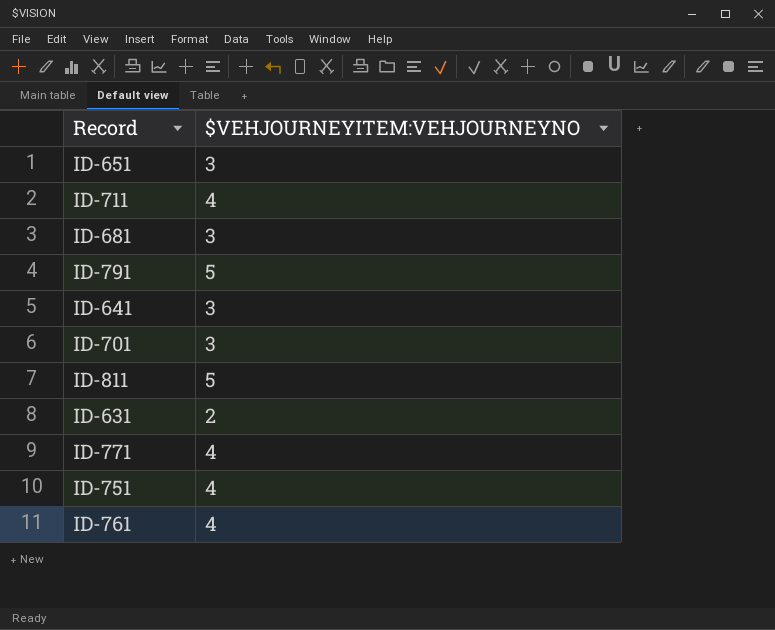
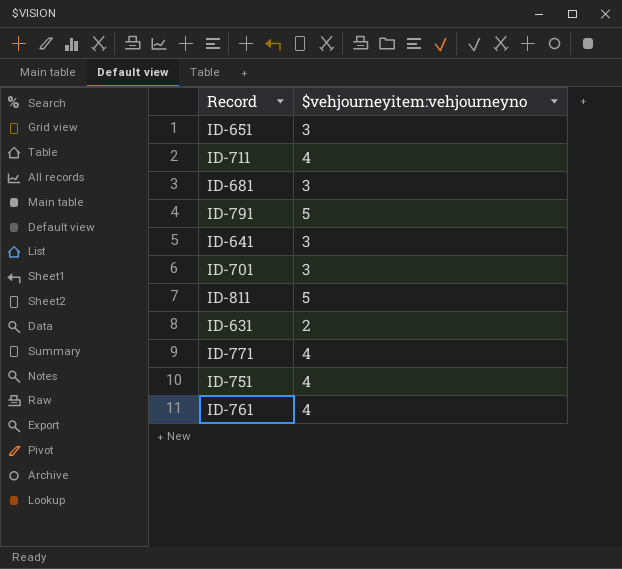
column name: $VEHJOURNEYITEM:VEHJOURNEYNO -> $vehjourneyitem:vehjourneyno

